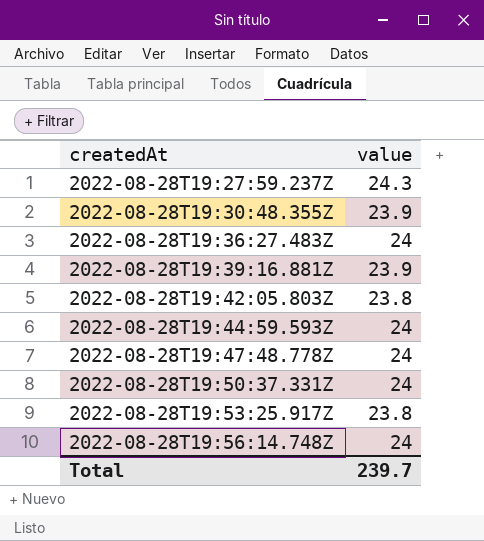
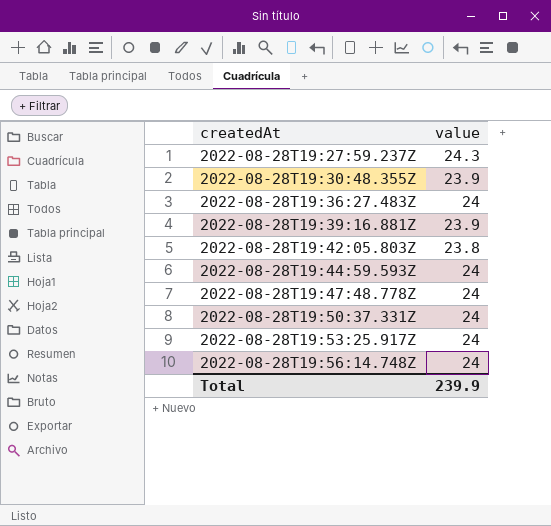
2022-08-28T19:53:25.917Z | value: 23.8 -> 24
Total | value: 239.7 -> 239.9

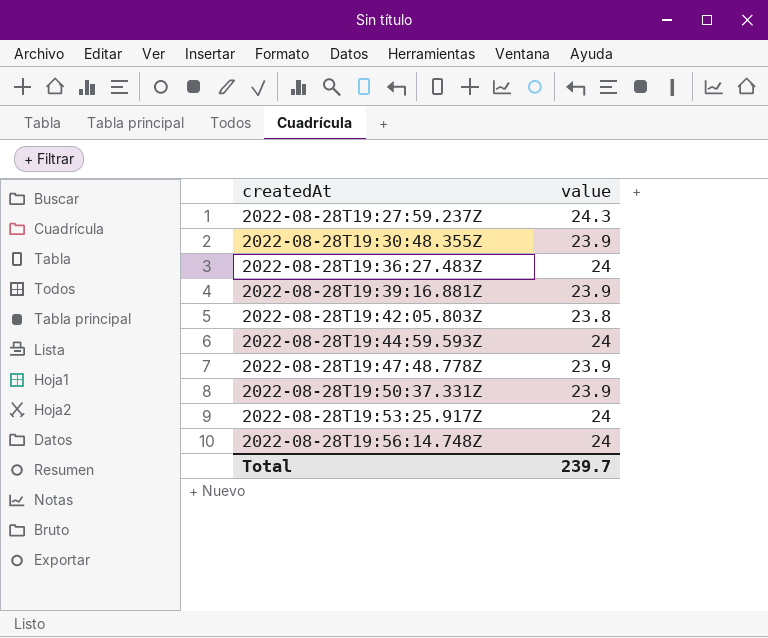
2022-08-28T19:47:48.778Z | value: 24 -> 23.9
2022-08-28T19:50:37.331Z | value: 24 -> 23.9
Total | value: 239.9 -> 239.7

